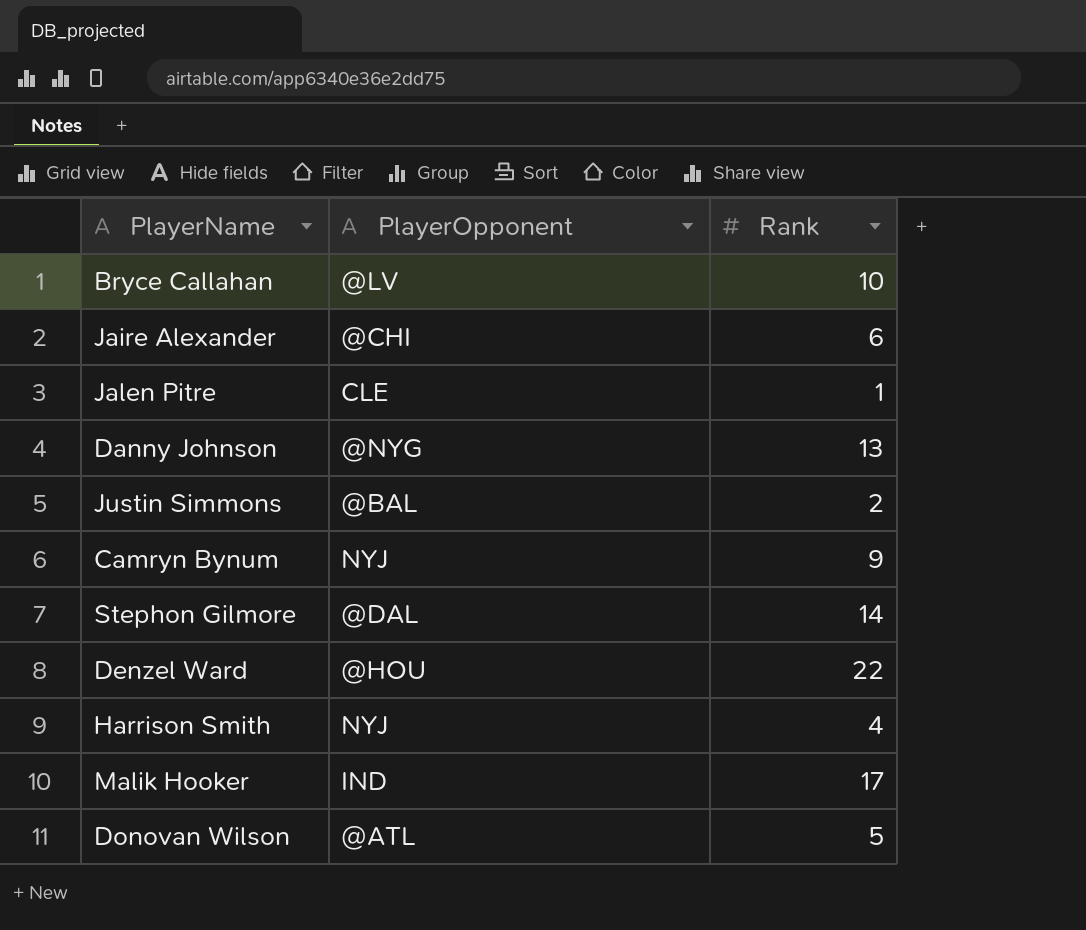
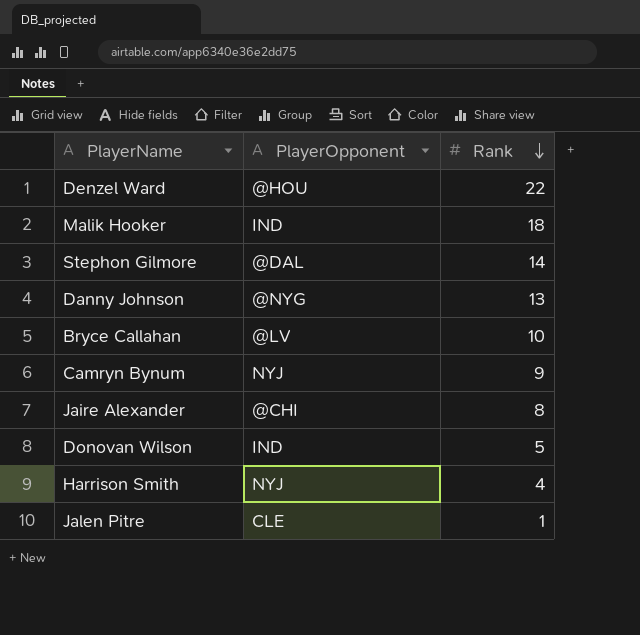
row order: none -> Rank descending
row Justin Simmons: @BAL | 2 -> none
Malik Hooker | Rank: 17 -> 18
Jaire Alexander | Rank: 6 -> 8
Donovan Wilson | PlayerOpponent: @ATL -> IND

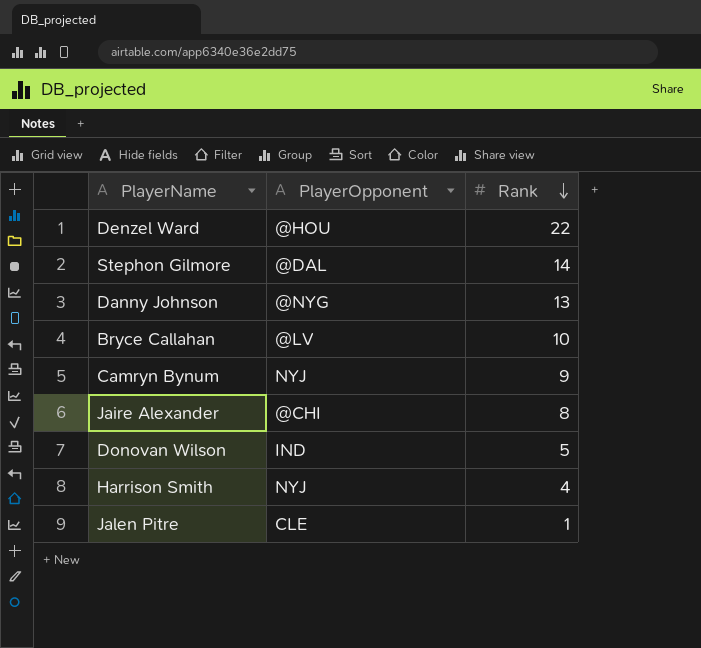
row Malik Hooker: IND | 18 -> none

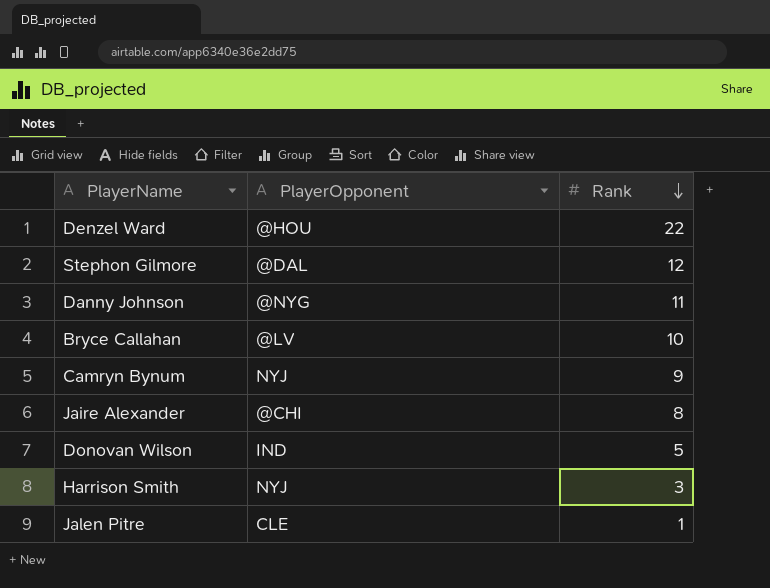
Stephon Gilmore | Rank: 14 -> 12
Danny Johnson | Rank: 13 -> 11
Harrison Smith | Rank: 4 -> 3

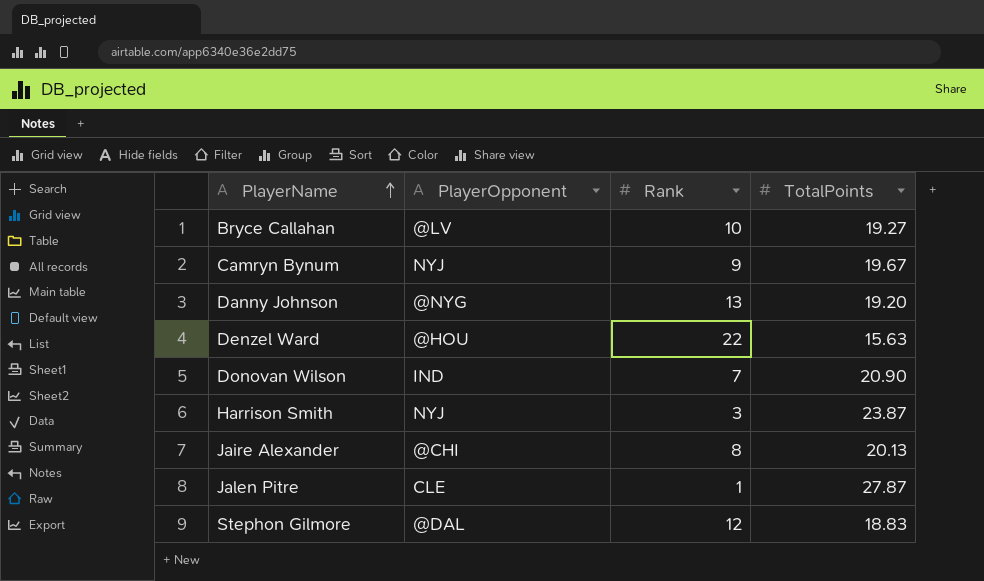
row order: Rank descending -> PlayerName ascending
column TotalPoints | position: none -> 4
Danny Johnson | Rank: 11 -> 13
Donovan Wilson | Rank: 5 -> 7

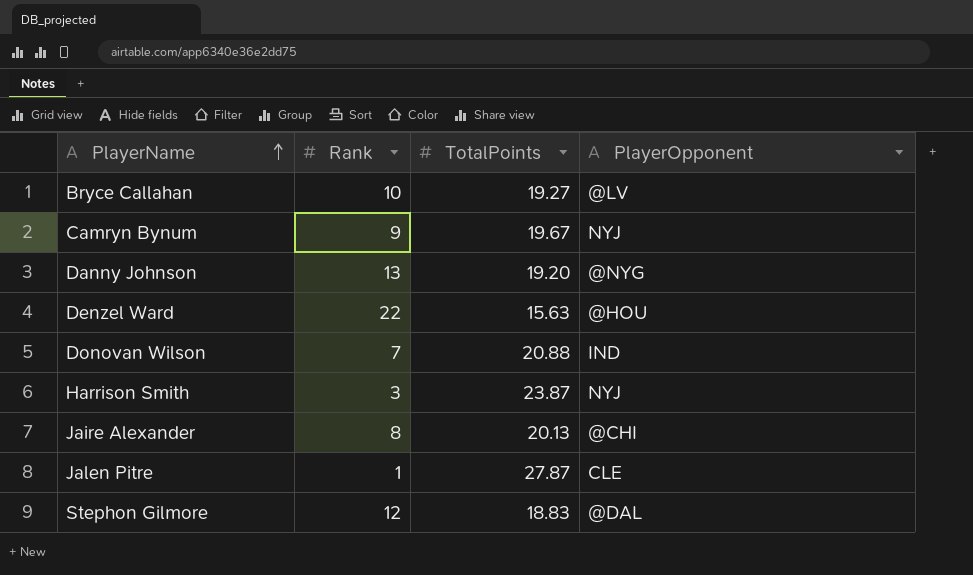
column PlayerOpponent | position: 2 -> 4
Donovan Wilson | TotalPoints: 20.90 -> 20.88

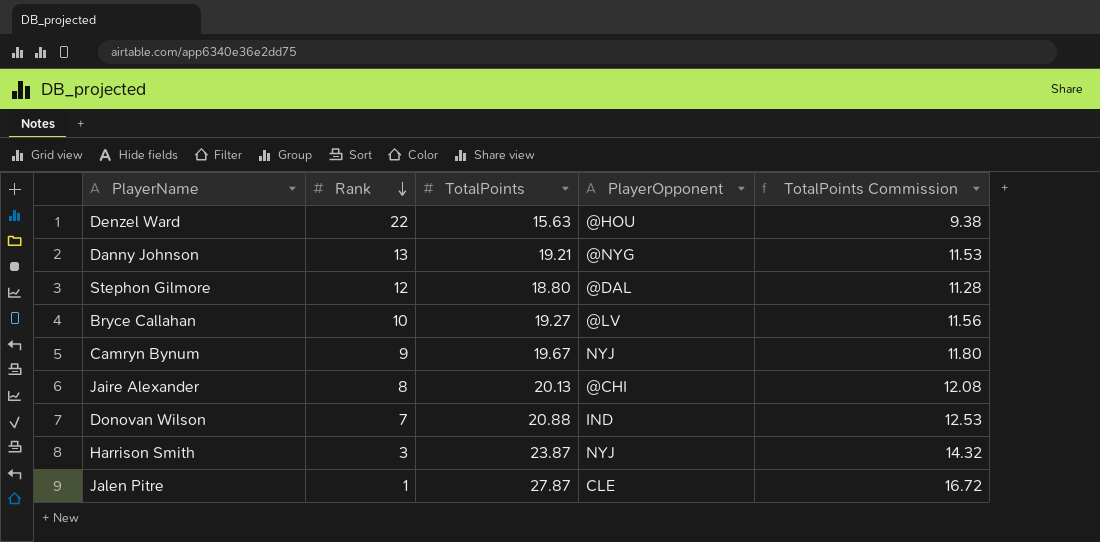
row order: PlayerName ascending -> Rank descending
column TotalPoints Commission | formula: none -> [TotalPoints] * 0.6
Danny Johnson | TotalPoints: 19.20 -> 19.21
Stephon Gilmore | TotalPoints: 18.83 -> 18.80

